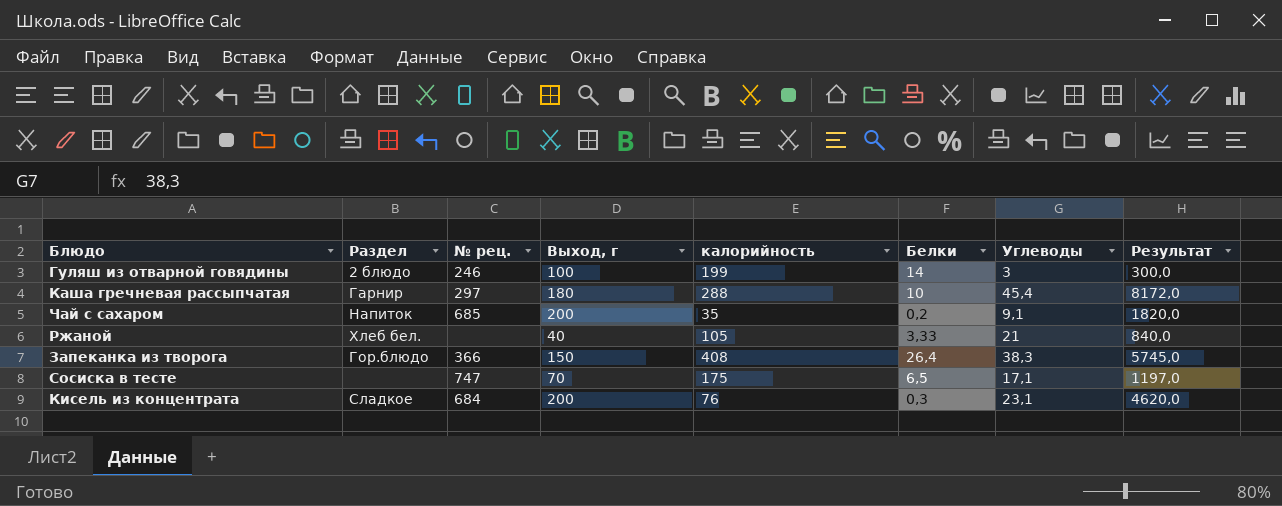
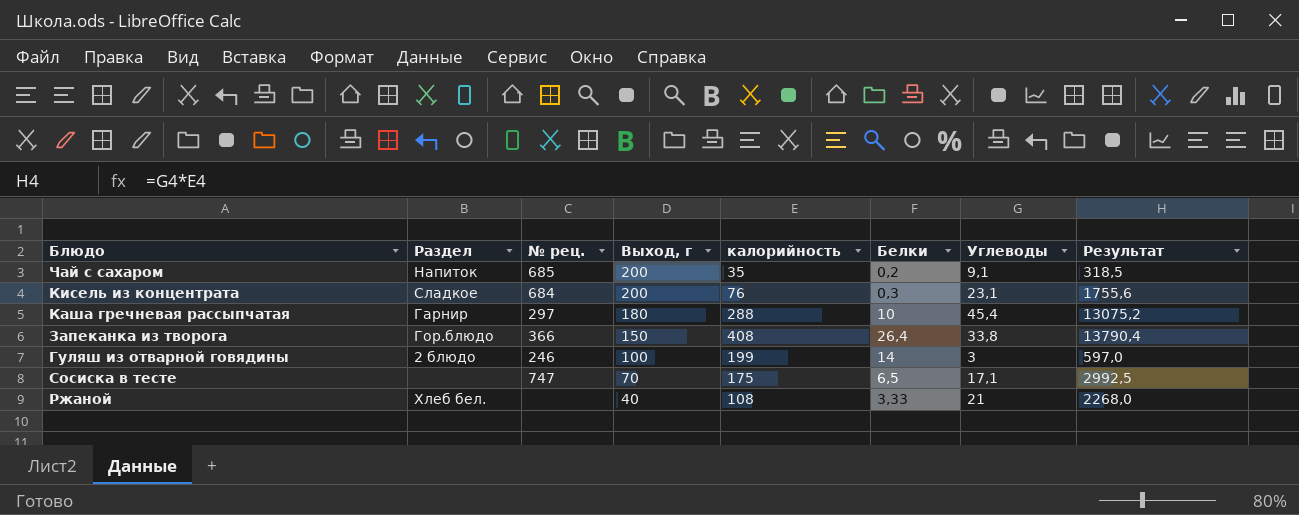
row order: none -> Выход, г descending
column Результат | formula: [Выход, г] * [Углеводы] -> [калорийность] * [Углеводы]
Запеканка из творога | Углеводы: 38,3 -> 33,8
Ржаной | калорийность: 105 -> 108

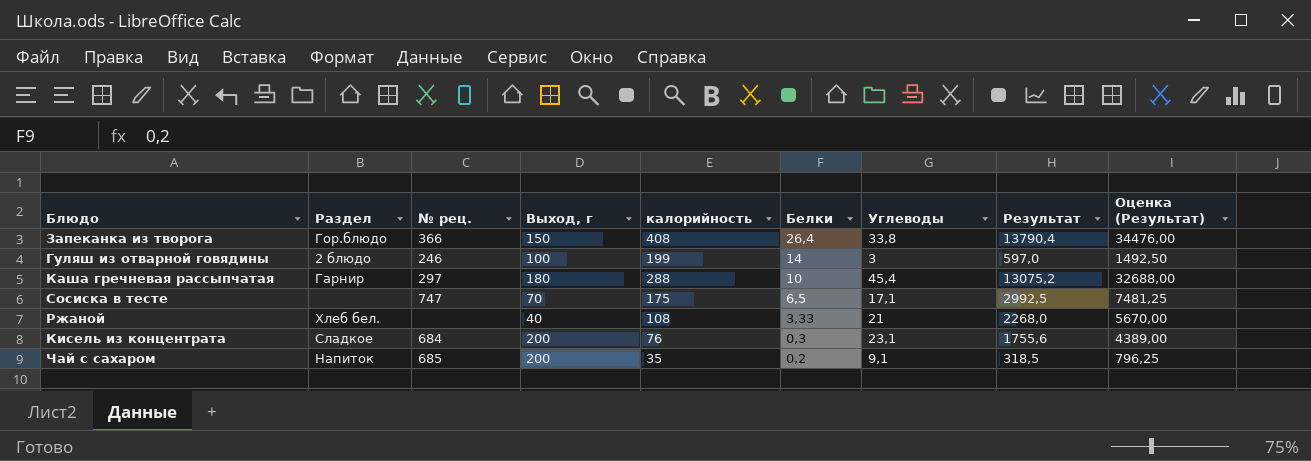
row order: Выход, г descending -> Белки descending
column Оценка (Результат) | formula: none -> [Результат] * 2,5

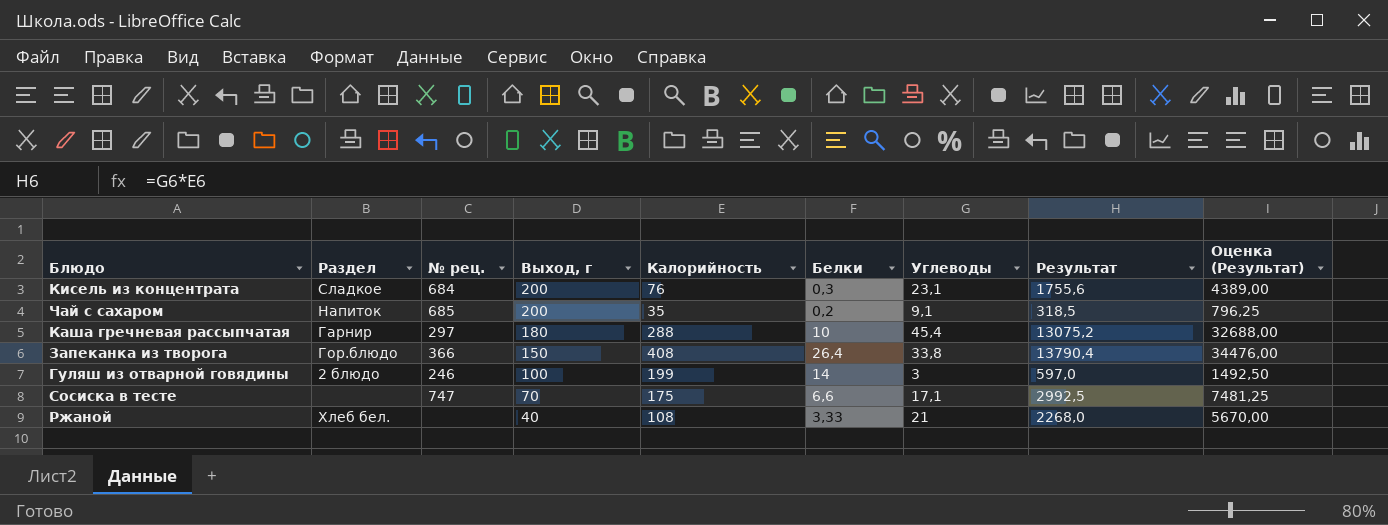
row order: Белки descending -> Выход, г descending
column name: калорийность -> Калорийность
Сосиска в тесте | Белки: 6,5 -> 6,6

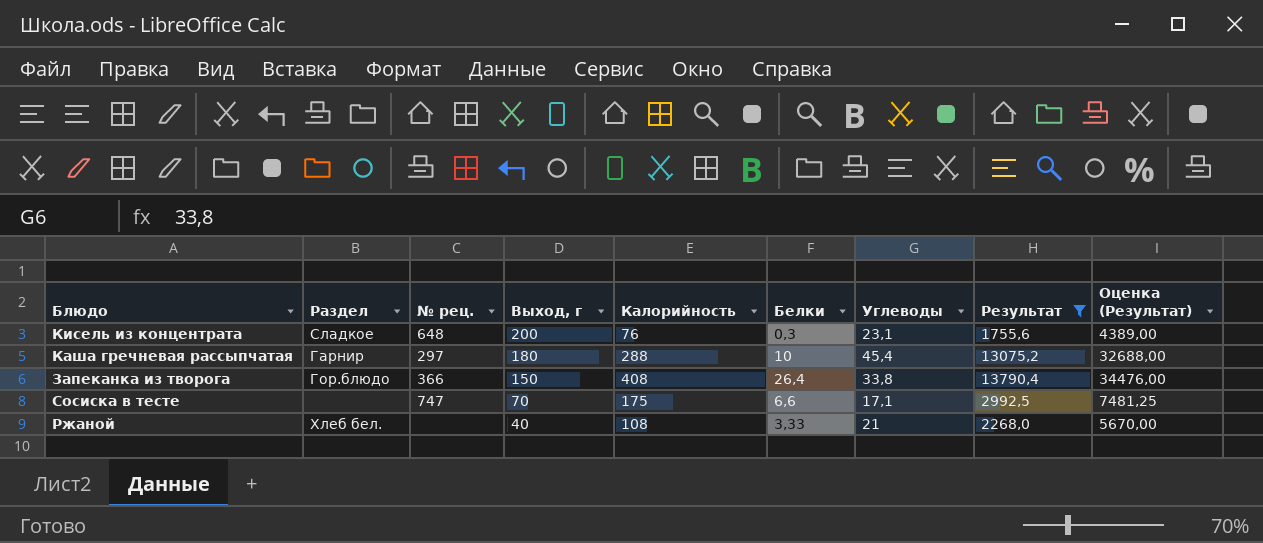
filter: none -> Результат >= 1755,6
Кисель из концентрата | № рец.: 684 -> 648

